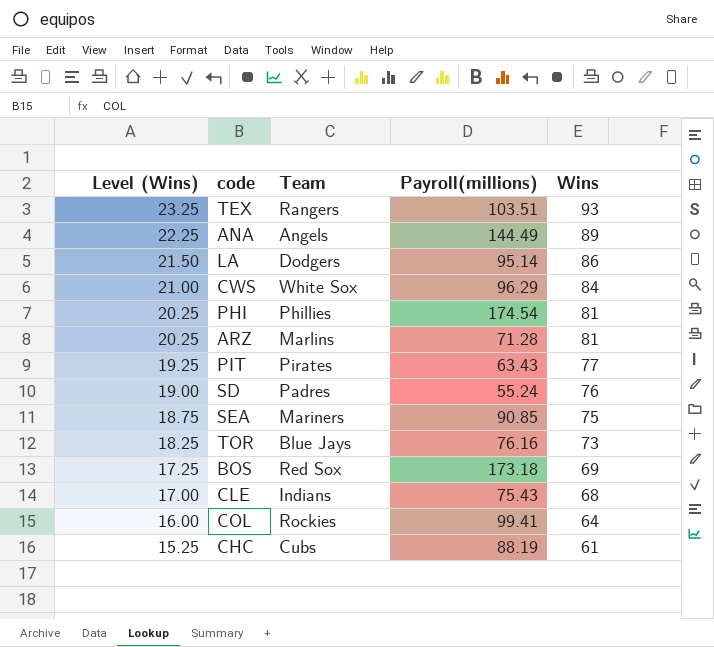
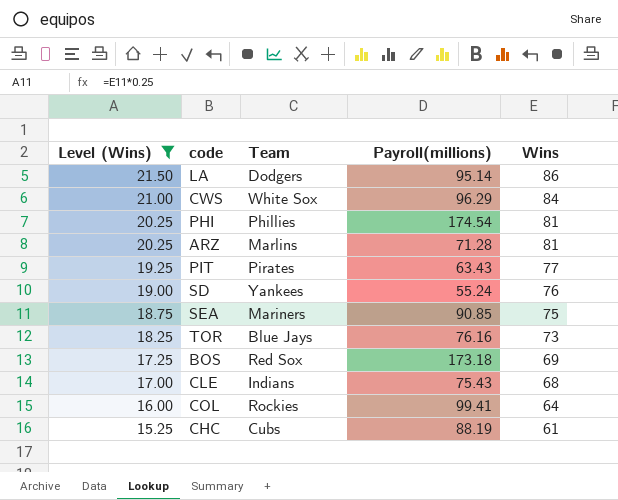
filter: none -> Level (Wins) <= 21.50
SD | Team: Padres -> Yankees

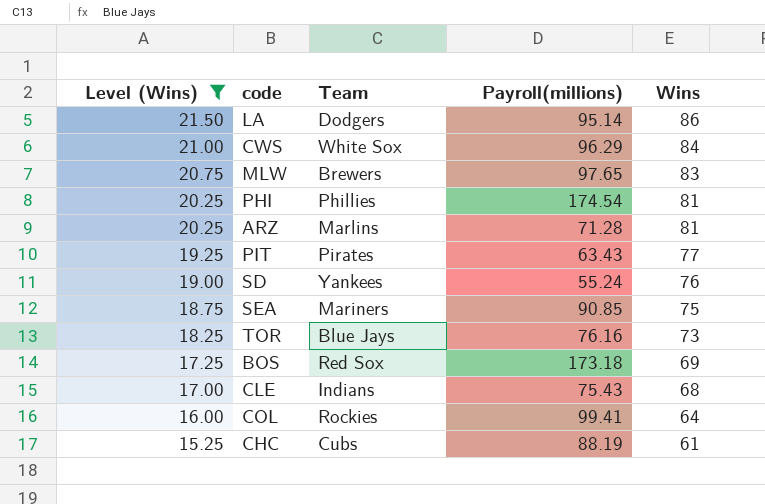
row MLW: none -> 20.75 | Brewers | 97.65 | 83

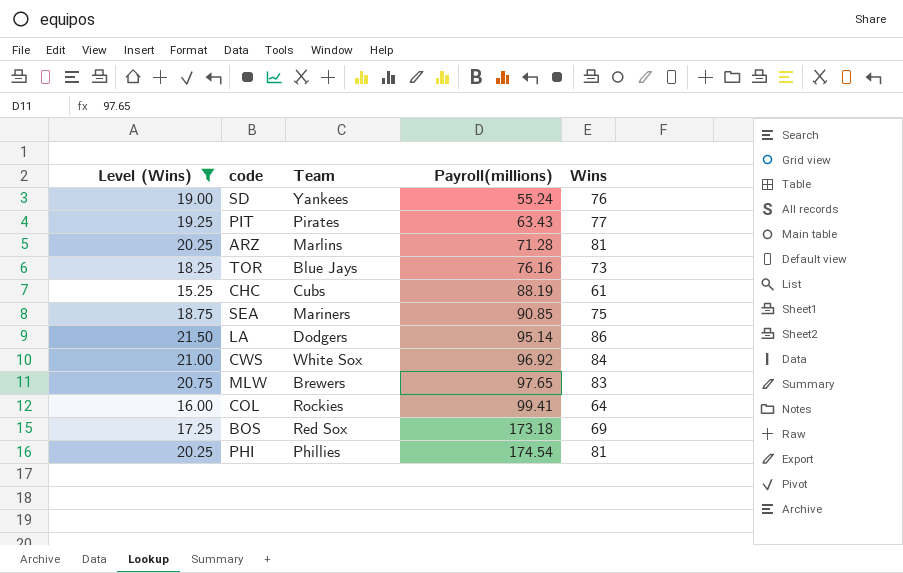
row order: Level (Wins) descending -> Payroll(millions) ascending
row CLE: 17.00 | Indians | 75.43 | 68 -> none
CWS | Payroll(millions): 96.29 -> 96.92

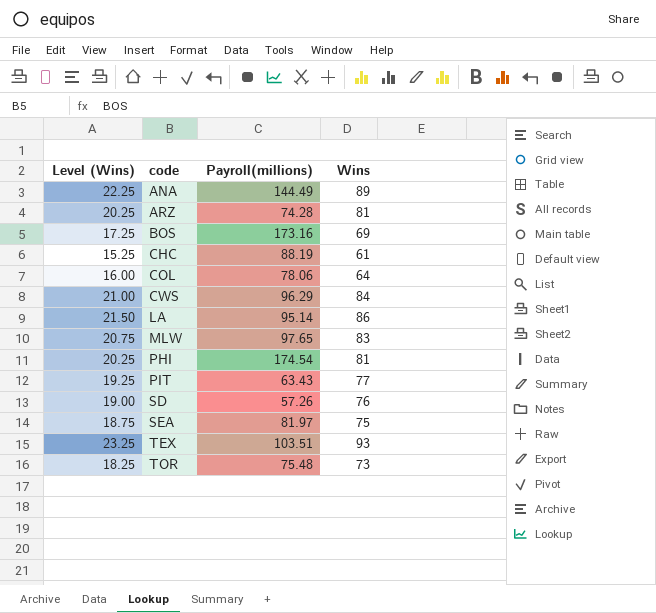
filter: Level (Wins) <= 21.50 -> none
row order: Payroll(millions) ascending -> code ascending
column Team | position: 3 -> none
ARZ | Payroll(millions): 71.28 -> 74.28
BOS | Payroll(millions): 173.18 -> 173.16
COL | Payroll(millions): 99.41 -> 78.06
CWS | Payroll(millions): 96.92 -> 96.29
SD | Payroll(millions): 55.24 -> 57.26
SEA | Payroll(millions): 90.85 -> 81.97
TOR | Payroll(millions): 76.16 -> 75.48

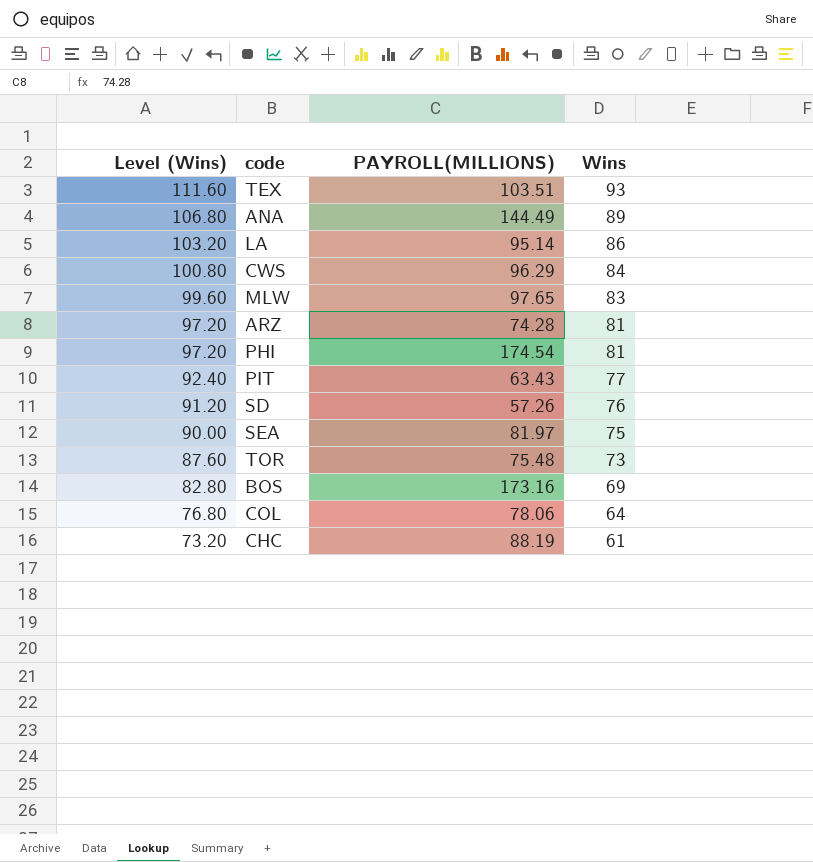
row order: code ascending -> Level (Wins) descending
column Level (Wins) | formula: [Wins] * 0.25 -> [Wins] * 1.2
column name: Payroll(millions) -> PAYROLL(MILLIONS)

